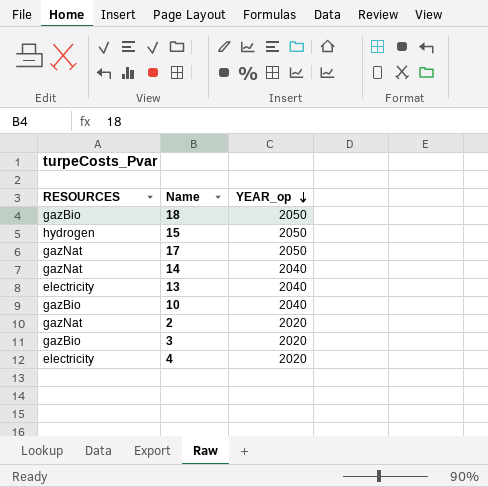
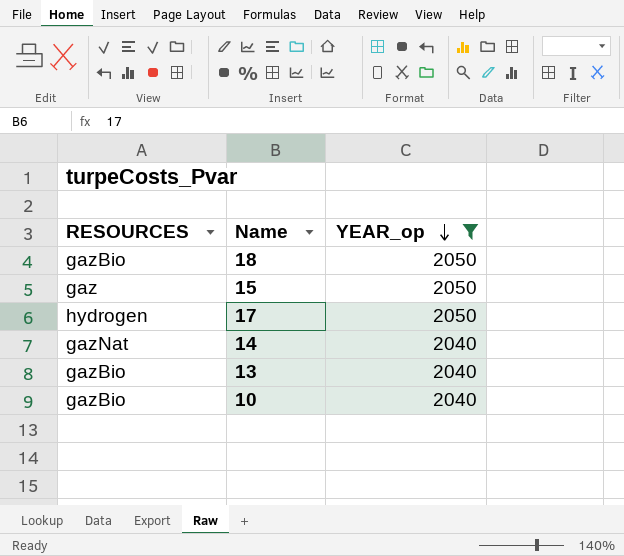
filter: none -> YEAR_op != 2020
15 | RESOURCES: hydrogen -> gaz
17 | RESOURCES: gazNat -> hydrogen
13 | RESOURCES: electricity -> gazBio

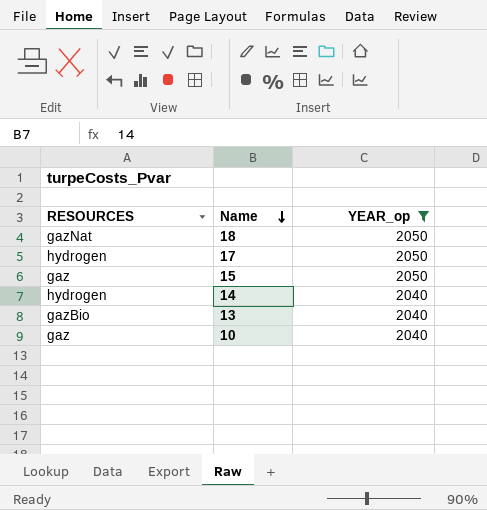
row order: YEAR_op descending -> Name descending
18 | RESOURCES: gazBio -> gazNat
14 | RESOURCES: gazNat -> hydrogen
10 | RESOURCES: gazBio -> gaz

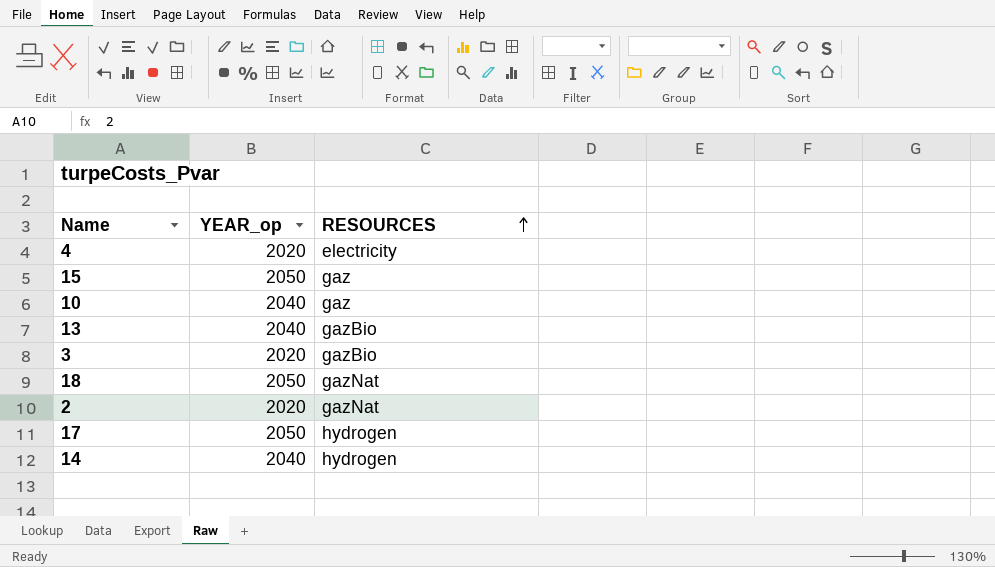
filter: YEAR_op != 2020 -> none
row order: Name descending -> RESOURCES ascending
column RESOURCES | position: 1 -> 3

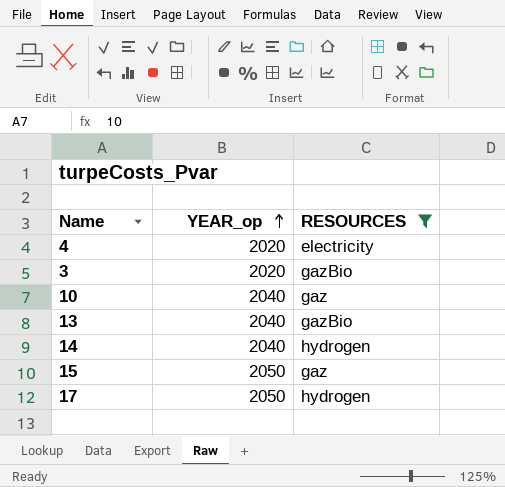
filter: none -> RESOURCES != gazNat
row order: RESOURCES ascending -> YEAR_op ascending

